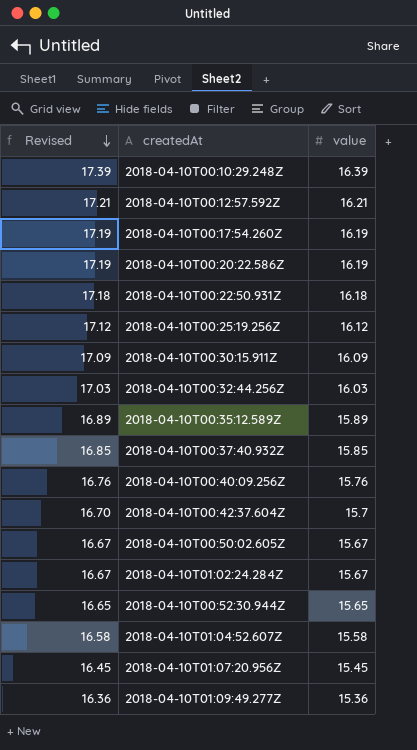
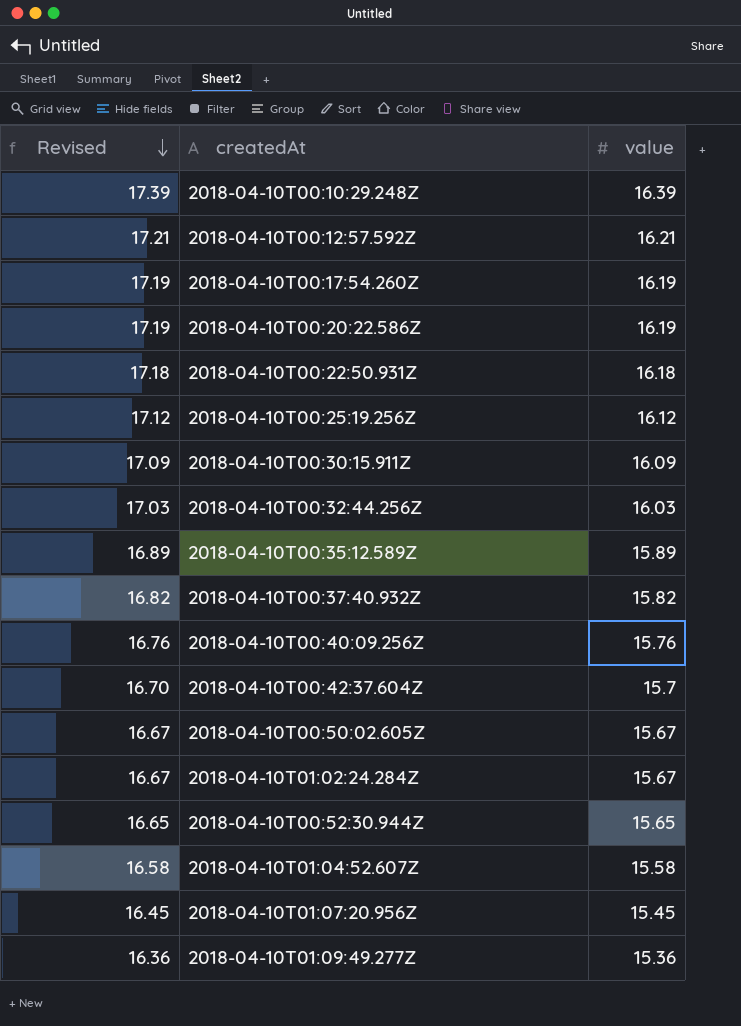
2018-04-10T00:37:40.932Z | Revised: 16.85 -> 16.82
2018-04-10T00:37:40.932Z | value: 15.85 -> 15.82

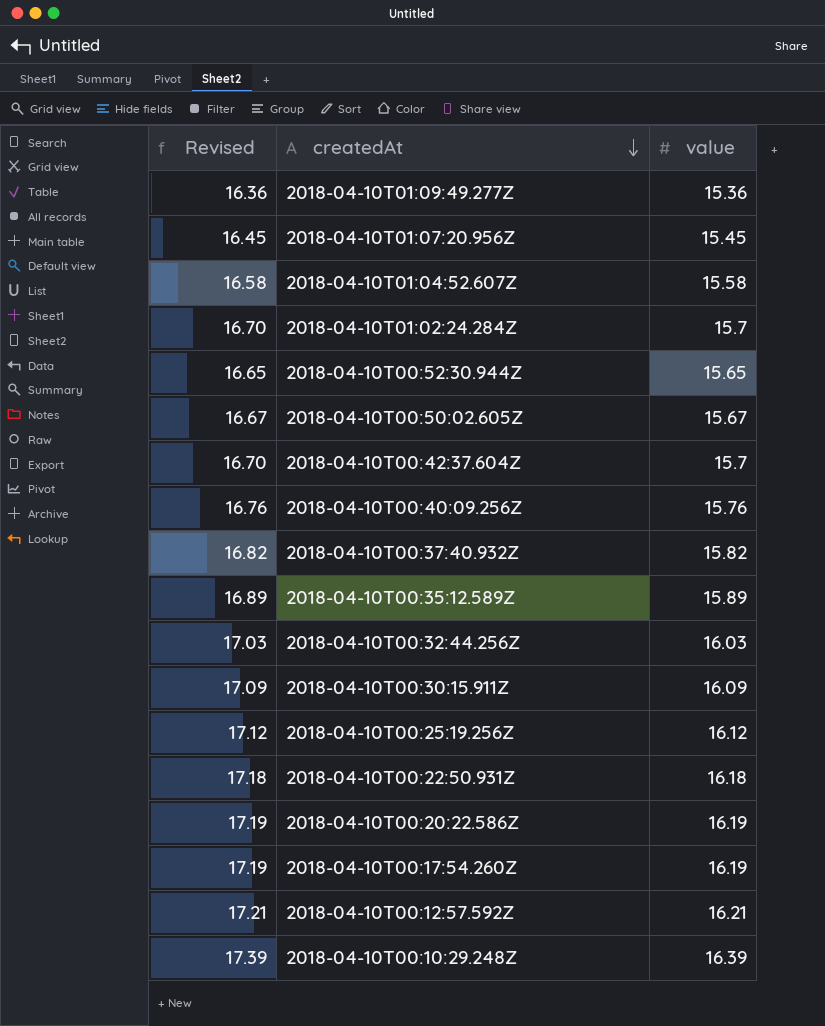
row order: Revised descending -> createdAt descending
2018-04-10T01:02:24.284Z | Revised: 16.67 -> 16.70
2018-04-10T01:02:24.284Z | value: 15.67 -> 15.7

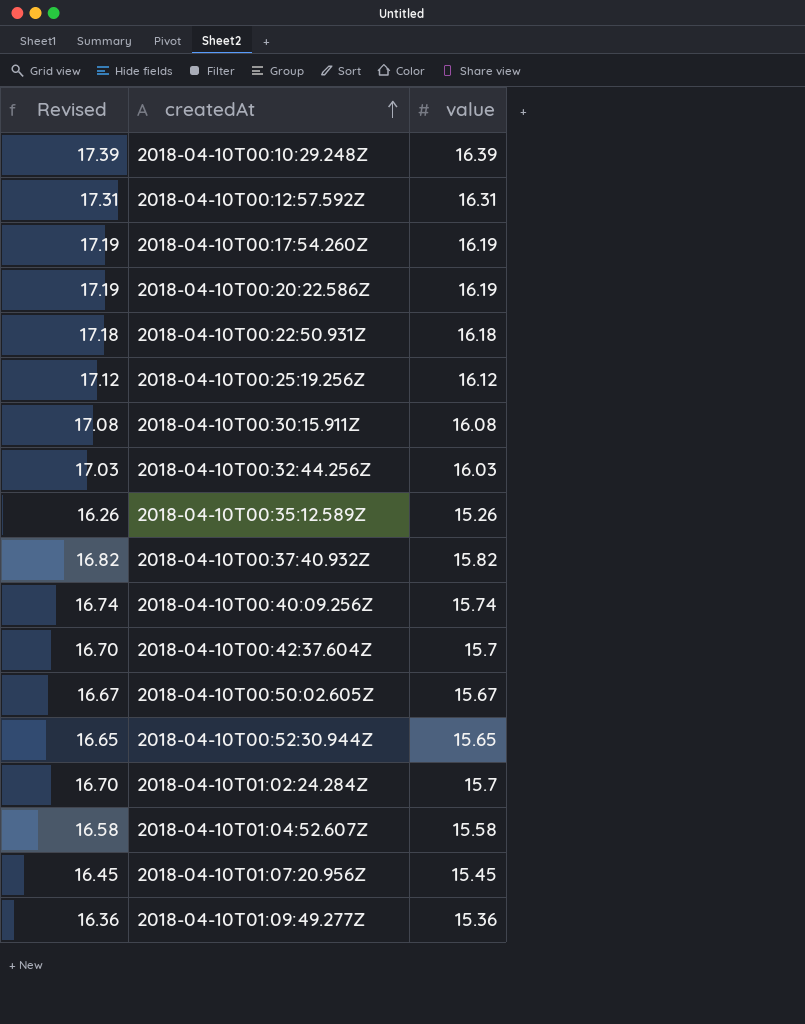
row order: createdAt descending -> createdAt ascending
2018-04-10T00:12:57.592Z | Revised: 17.21 -> 17.31
2018-04-10T00:12:57.592Z | value: 16.21 -> 16.31
2018-04-10T00:30:15.911Z | Revised: 17.09 -> 17.08
2018-04-10T00:30:15.911Z | value: 16.09 -> 16.08
2018-04-10T00:35:12.589Z | Revised: 16.89 -> 16.26
2018-04-10T00:35:12.589Z | value: 15.89 -> 15.26
2018-04-10T00:40:09.256Z | Revised: 16.76 -> 16.74
2018-04-10T00:40:09.256Z | value: 15.76 -> 15.74

